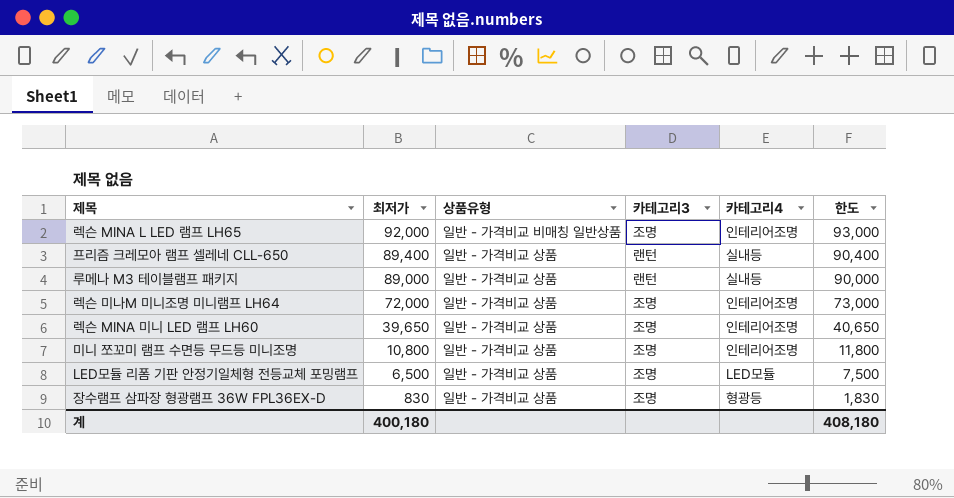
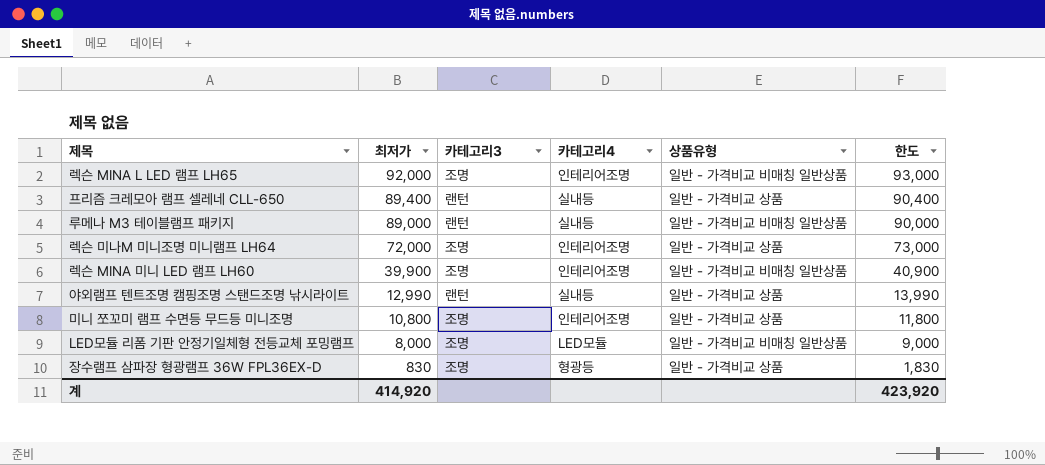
column 상품유형 | position: 3 -> 5
루메나 M3 테이블램프 패키지 | 상품유형: 일반 - 가격비교 상품 -> 일반 - 가격비교 비매칭 일반상품
렉슨 MINA 미니 LED 램프 LH60 | 최저가: 39,650 -> 39,900
렉슨 MINA 미니 LED 램프 LH60 | 상품유형: 일반 - 가격비교 상품 -> 일반 - 가격비교 비매칭 일반상품
렉슨 MINA 미니 LED 램프 LH60 | 한도: 40,650 -> 40,900
row 야외램프 텐트조명 캠핑조명 스탠드조명 낚시라이트: none -> 12,990 | 랜턴 | 실내등 | 일반 - 가격비교 상품 | 13,990
LED모듈 리폼 기판 안정기일체형 전등교체 포밍램프 | 최저가: 6,500 -> 8,000
LED모듈 리폼 기판 안정기일체형 전등교체 포밍램프 | 상품유형: 일반 - 가격비교 상품 -> 일반 - 가격비교 비매칭 일반상품
LED모듈 리폼 기판 안정기일체형 전등교체 포밍램프 | 한도: 7,500 -> 9,000
계 | 최저가: 400,180 -> 414,920
계 | 한도: 408,180 -> 423,920

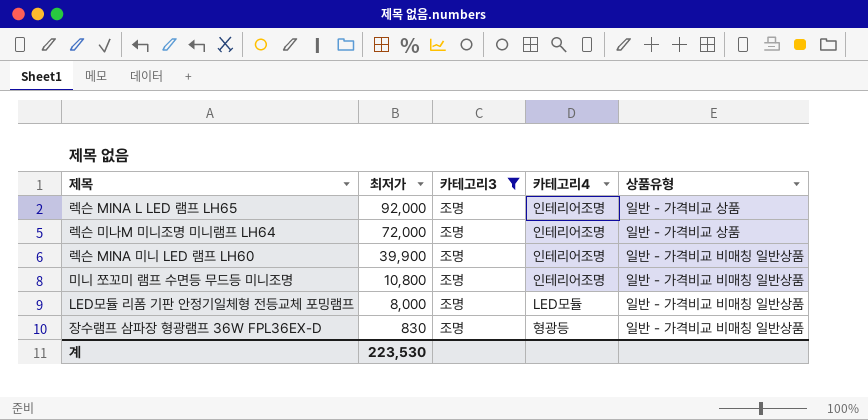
filter: none -> 카테고리3 = 조명
column 한도 | formula: [최저가] + 1000 -> none
렉슨 MINA L LED 램프 LH65 | 상품유형: 일반 - 가격비교 비매칭 일반상품 -> 일반 - 가격비교 상품
미니 쪼꼬미 램프 수면등 무드등 미니조명 | 상품유형: 일반 - 가격비교 상품 -> 일반 - 가격비교 비매칭 일반상품
장수램프 삼파장 형광램프 36W FPL36EX-D | 상품유형: 일반 - 가격비교 상품 -> 일반 - 가격비교 비매칭 일반상품
계 | 최저가: 414,920 -> 223,530

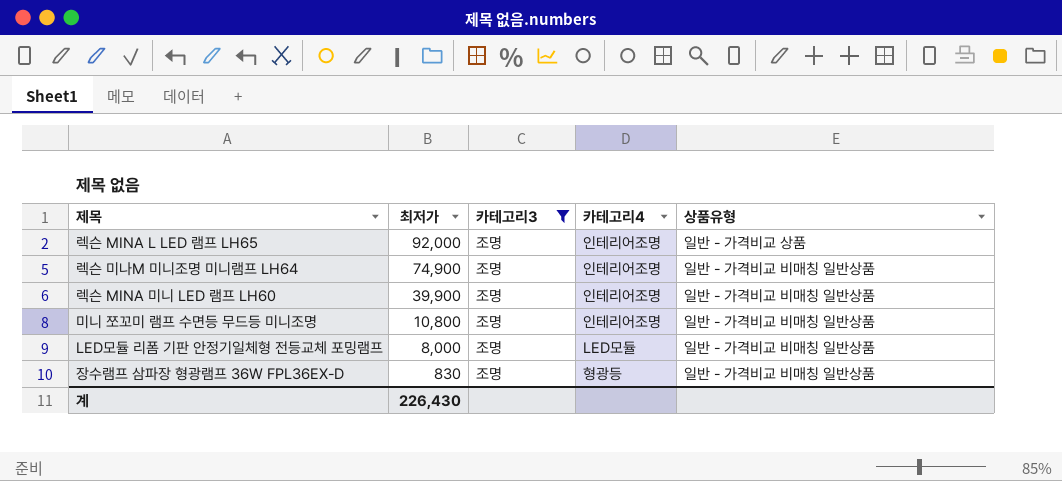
렉슨 미나M 미니조명 미니램프 LH64 | 최저가: 72,000 -> 74,900
렉슨 미나M 미니조명 미니램프 LH64 | 상품유형: 일반 - 가격비교 상품 -> 일반 - 가격비교 비매칭 일반상품
계 | 최저가: 223,530 -> 226,430

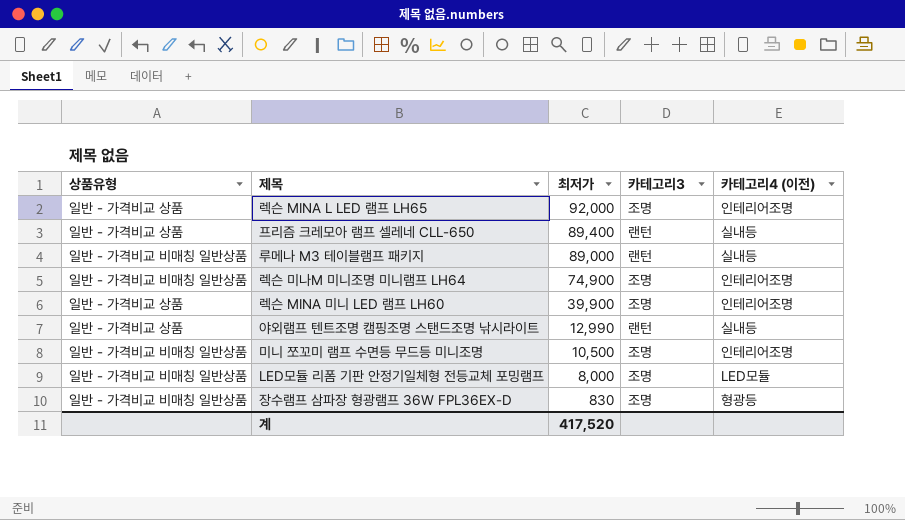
filter: 카테고리3 = 조명 -> none
column 상품유형 | position: 5 -> 1
column name: 카테고리4 -> 카테고리4 (이전)
렉슨 MINA 미니 LED 램프 LH60 | 상품유형: 일반 - 가격비교 비매칭 일반상품 -> 일반 - 가격비교 상품
미니 쪼꼬미 램프 수면등 무드등 미니조명 | 최저가: 10,800 -> 10,500
계 | 최저가: 226,430 -> 417,520

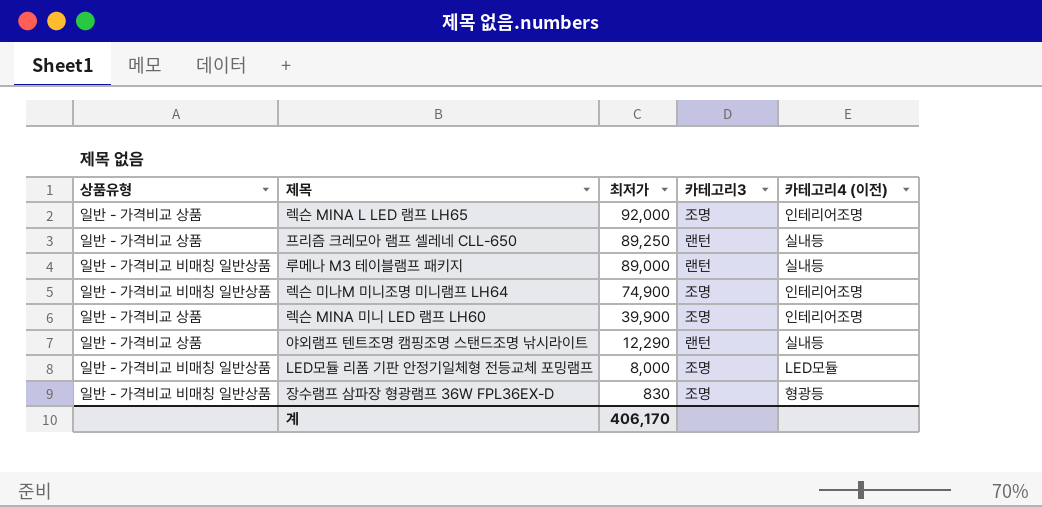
row 미니 쪼꼬미 램프 수면등 무드등 미니조명: 일반 - 가격비교 비매칭 일반상품 | 10,500 | 조명 | 인테리어조명 -> none
프리즘 크레모아 램프 셀레네 CLL-650 | 최저가: 89,400 -> 89,250
야외램프 텐트조명 캠핑조명 스탠드조명 낚시라이트 | 최저가: 12,990 -> 12,290
계 | 최저가: 417,520 -> 406,170

